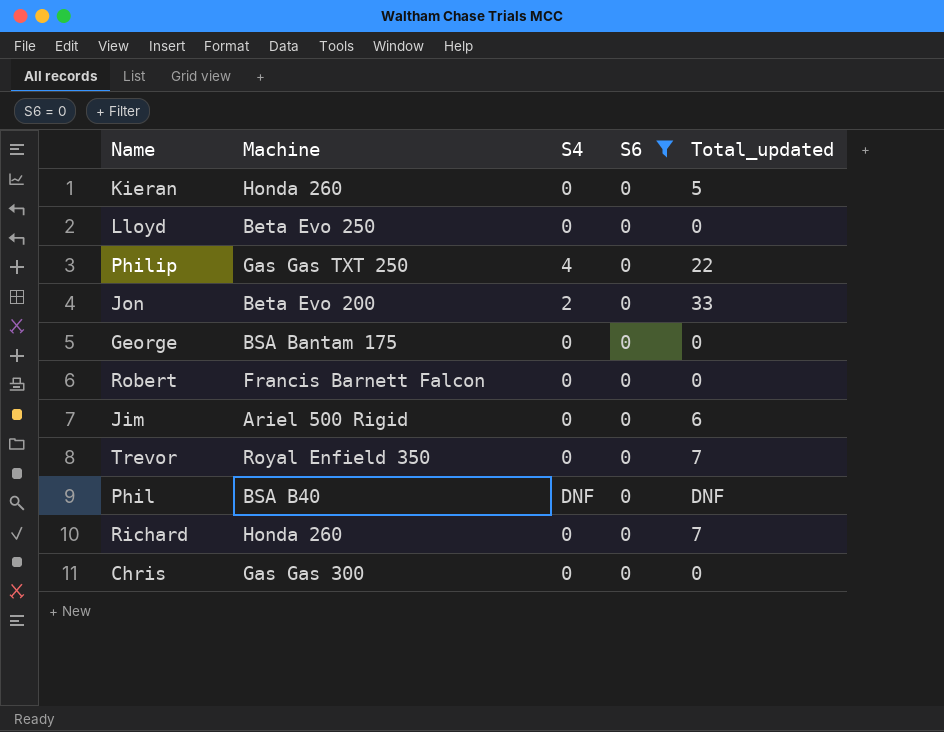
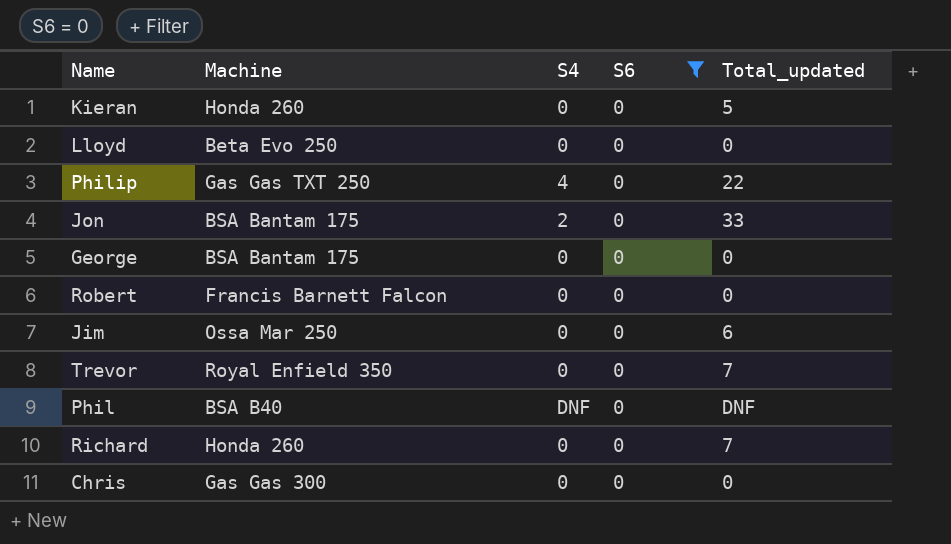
Jon | Machine: Beta Evo 200 -> BSA Bantam 175
Jim | Machine: Ariel 500 Rigid -> Ossa Mar 250

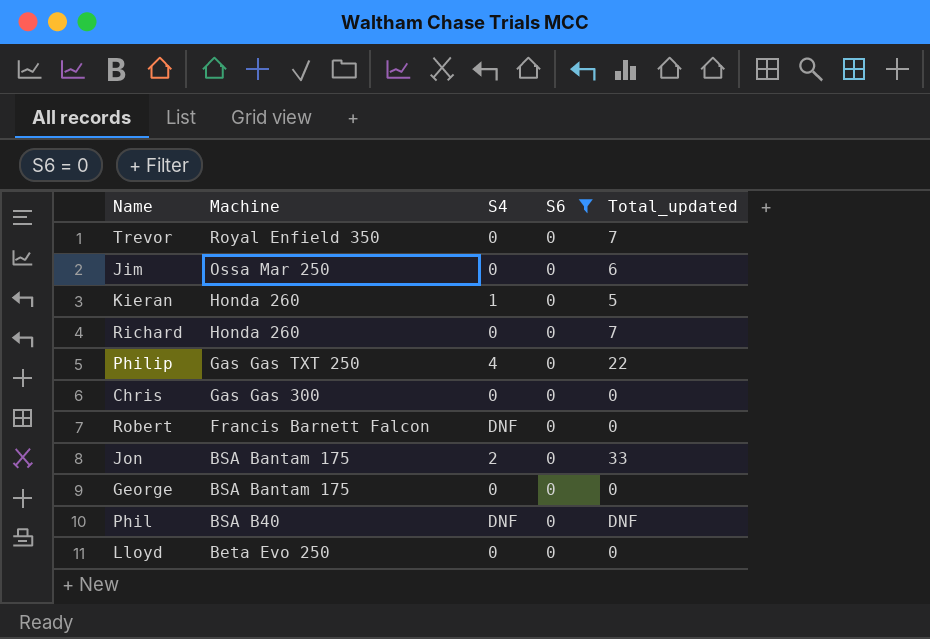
row order: none -> Machine descending
Kieran | S4: 0 -> 1
Robert | S4: 0 -> DNF

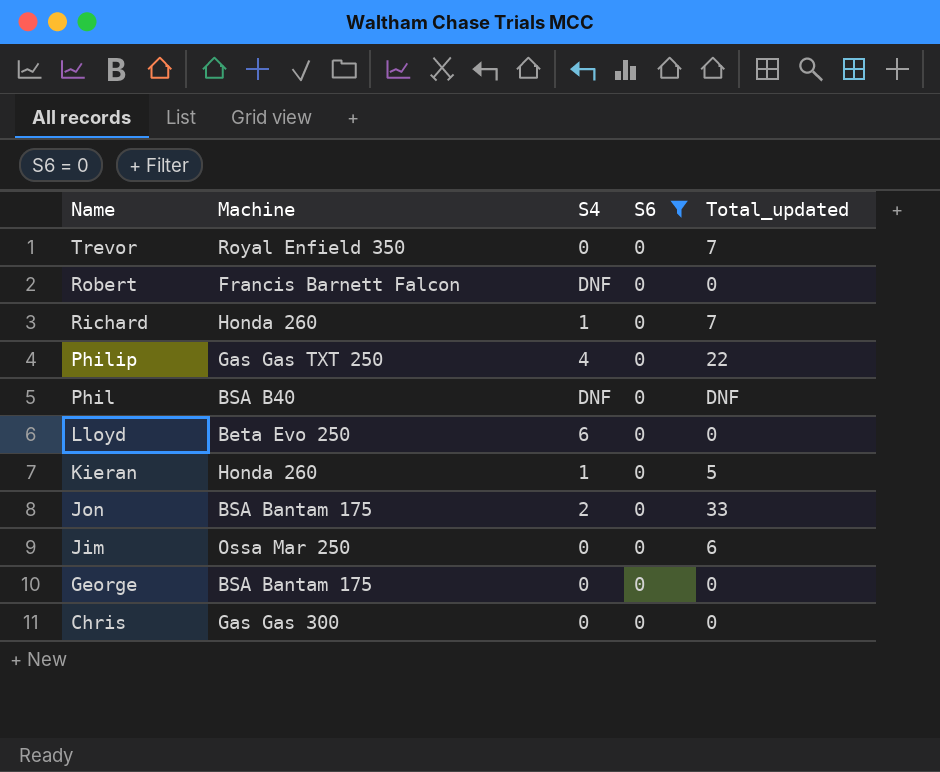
row order: Machine descending -> Name descending
Richard | S4: 0 -> 1
Lloyd | S4: 0 -> 6

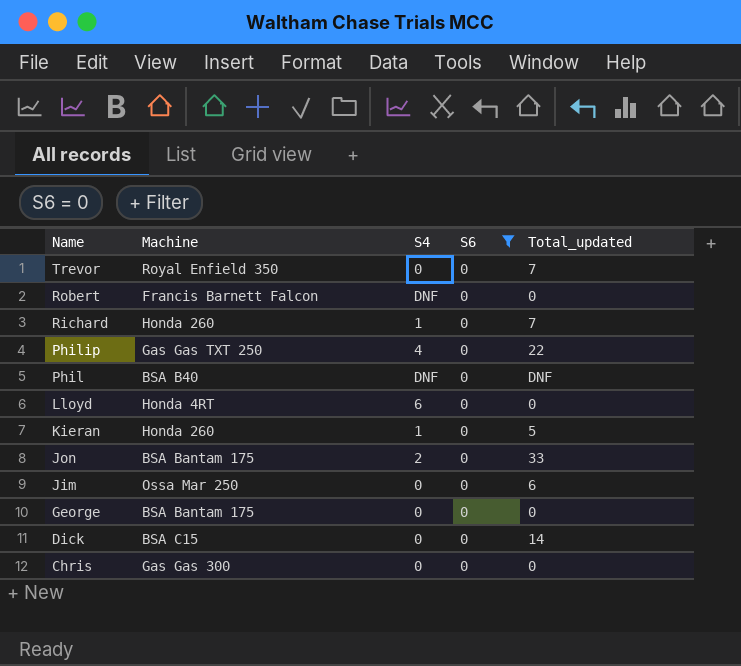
Lloyd | Machine: Beta Evo 250 -> Honda 4RT
row Dick: none -> BSA C15 | 0 | 0 | 14

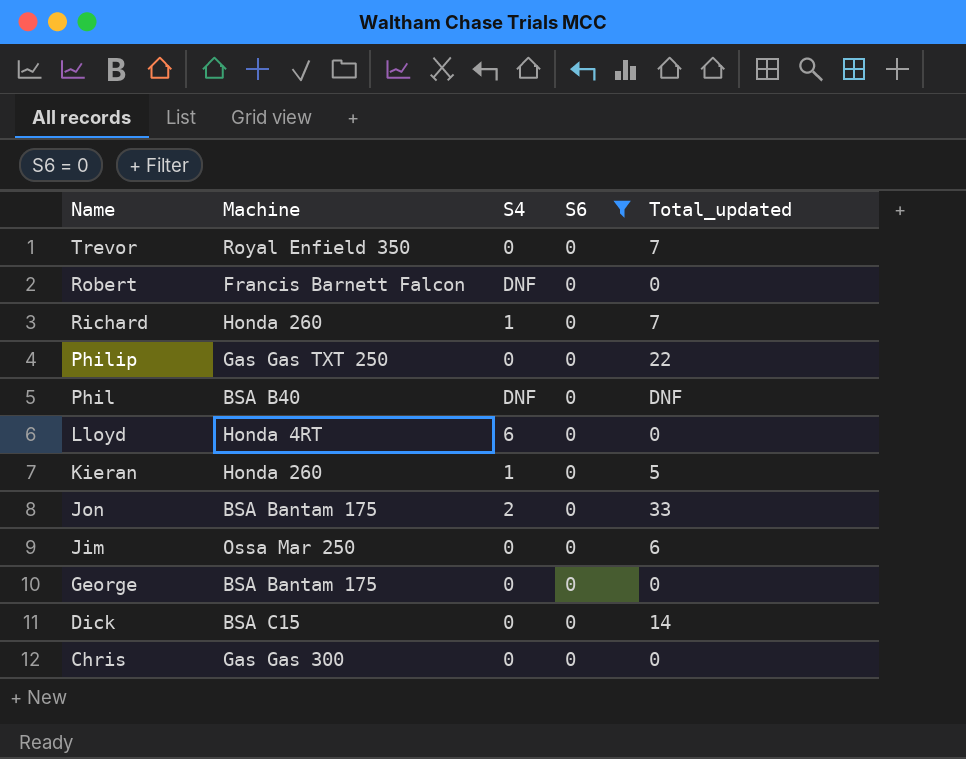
Philip | S4: 4 -> 0

